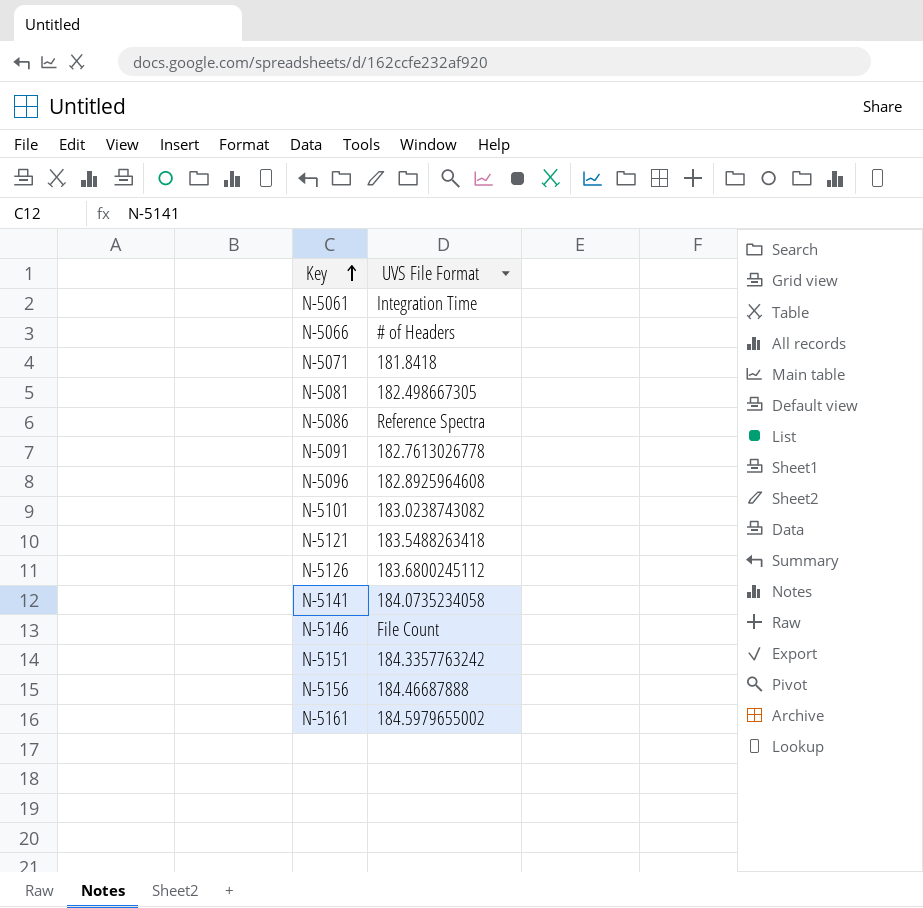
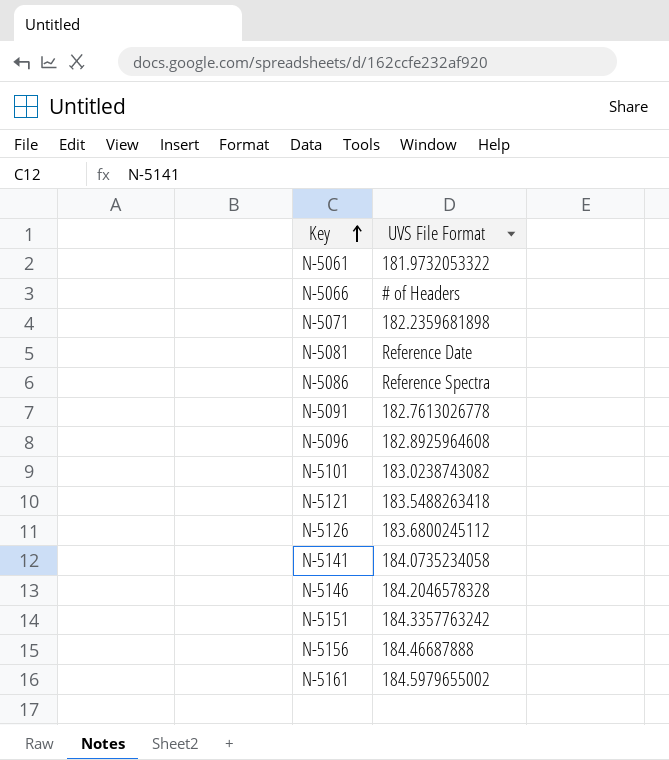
N-5061 | UVS File Format: Integration Time -> 181.9732053322
N-5071 | UVS File Format: 181.8418 -> 182.2359681898
N-5081 | UVS File Format: 182.498667305 -> Reference Date
N-5146 | UVS File Format: File Count -> 184.2046578328

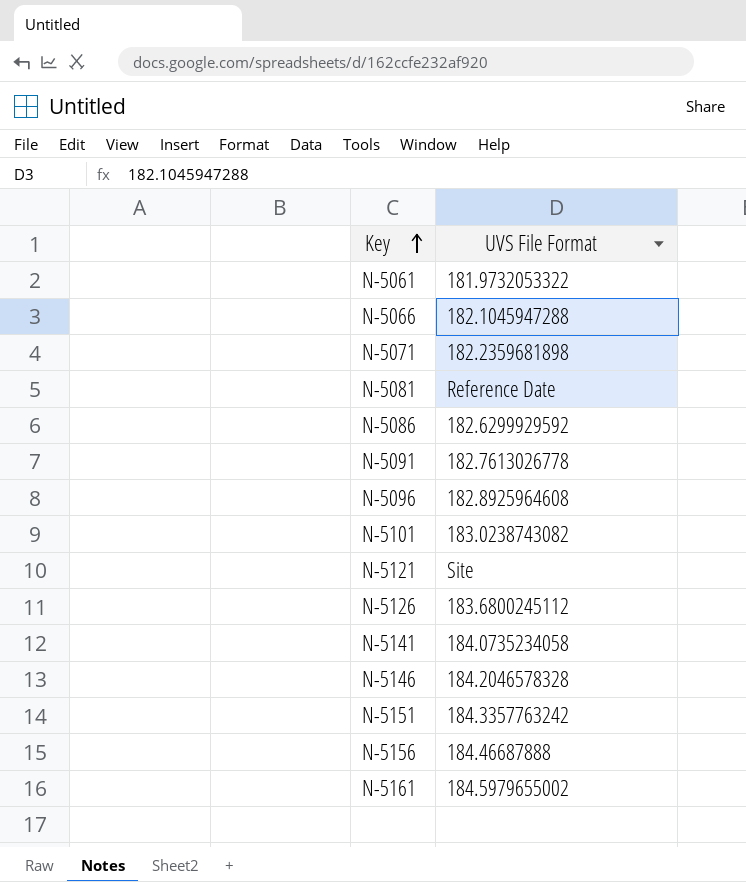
N-5066 | UVS File Format: # of Headers -> 182.1045947288
N-5086 | UVS File Format: Reference Spectra -> 182.6299929592
N-5121 | UVS File Format: 183.5488263418 -> Site

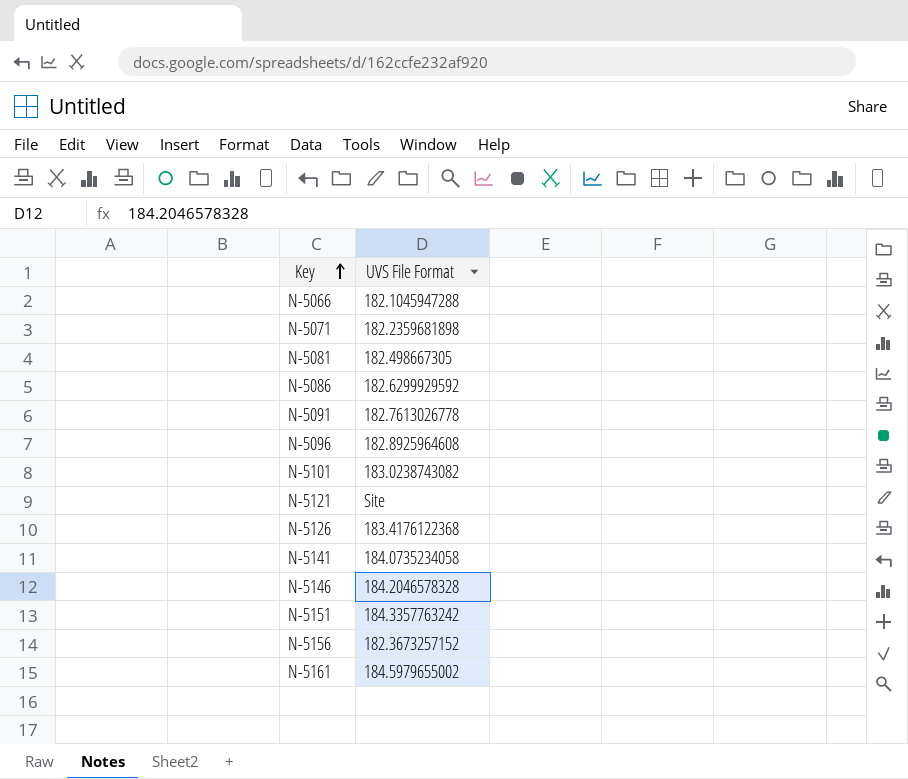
row N-5061: 181.9732053322 -> none
N-5081 | UVS File Format: Reference Date -> 182.498667305
N-5126 | UVS File Format: 183.6800245112 -> 183.4176122368
N-5156 | UVS File Format: 184.46687888 -> 182.3673257152

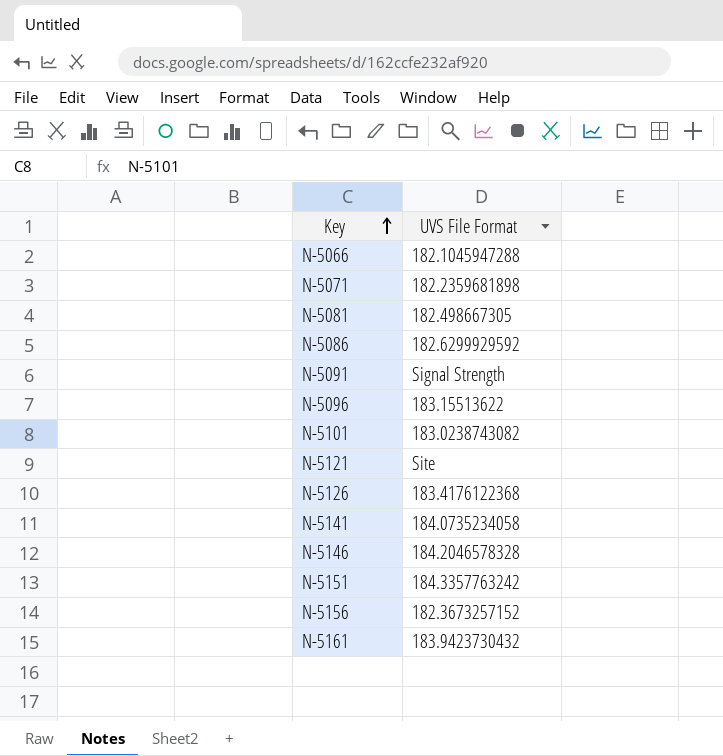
N-5091 | UVS File Format: 182.7613026778 -> Signal Strength
N-5096 | UVS File Format: 182.8925964608 -> 183.15513622
N-5161 | UVS File Format: 184.5979655002 -> 183.9423730432

